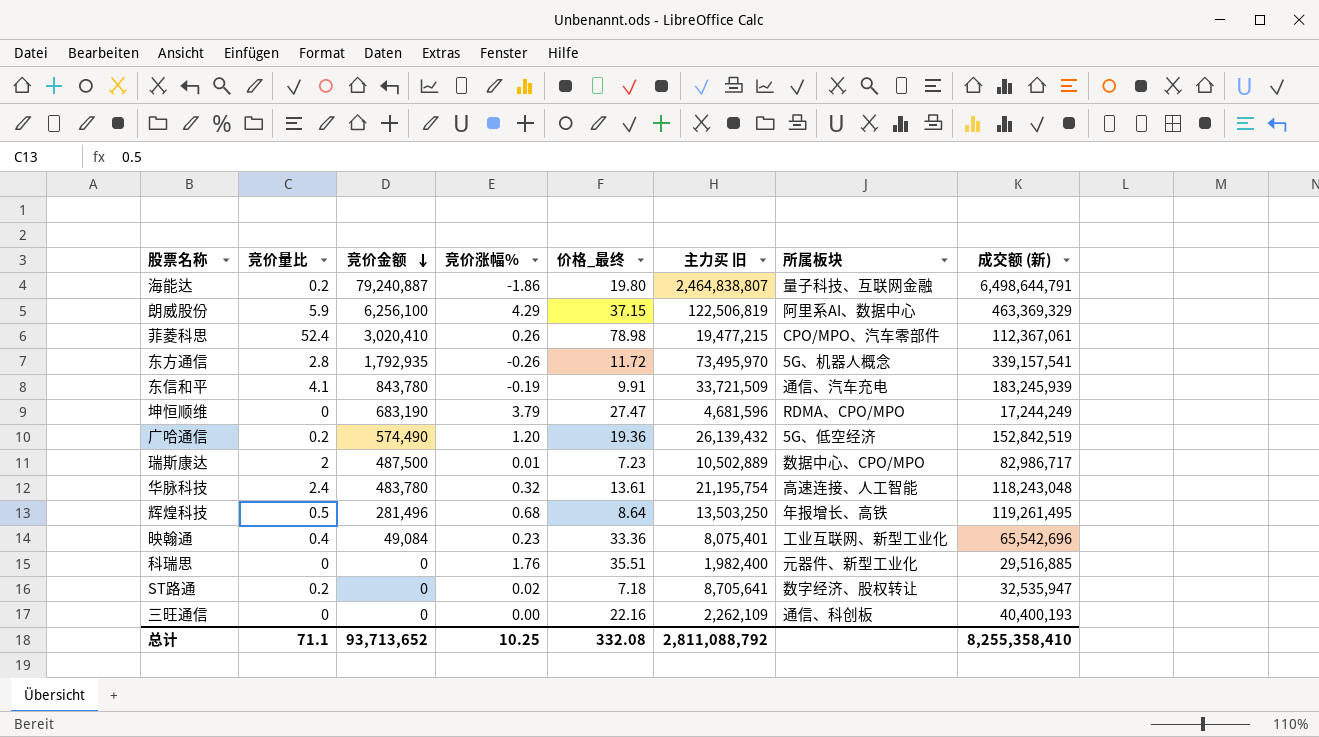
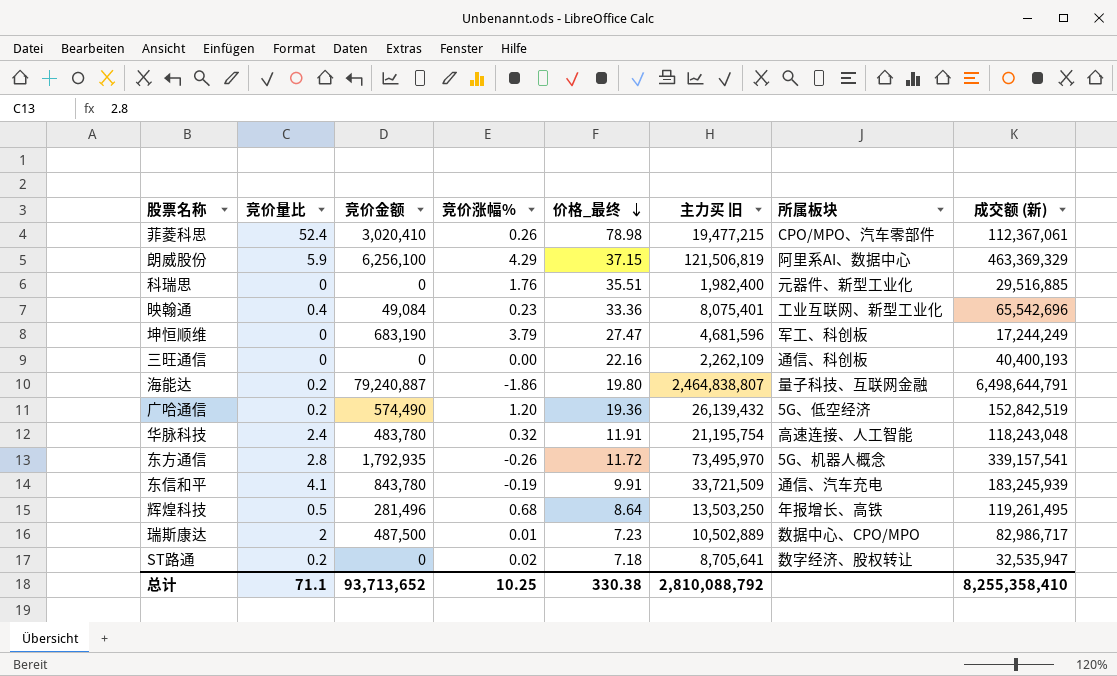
row order: 竞价金额 descending -> 价格_最终 descending
朗威股份 | 主力买 旧: 122,506,819 -> 121,506,819
坤恒顺维 | 所属板块: RDMA、CPO/MPO -> 军工、科创板
华脉科技 | 价格_最终: 13.61 -> 11.91
总计 | 价格_最终: 332.08 -> 330.38
总计 | 主力买 旧: 2,811,088,792 -> 2,810,088,792

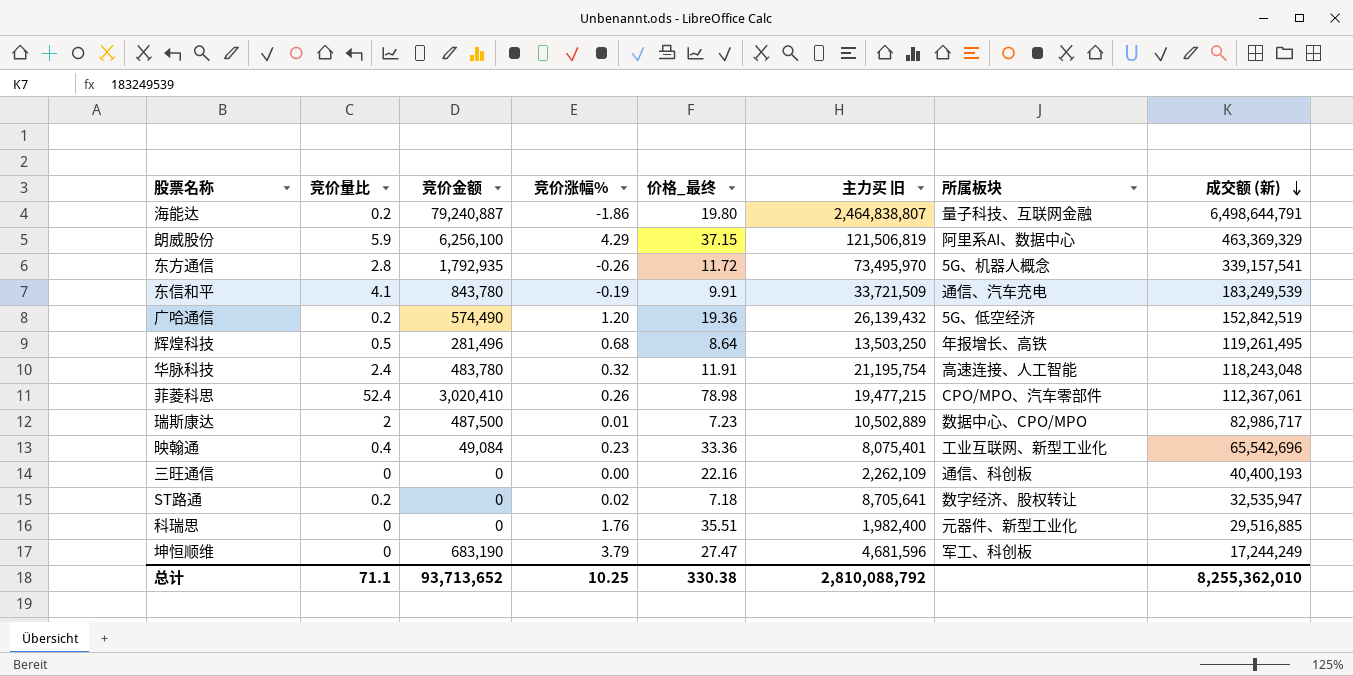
row order: 价格_最终 descending -> 成交额 (新) descending
东信和平 | 成交额 (新): 183,245,939 -> 183,249,539
总计 | 成交额 (新): 8,255,358,410 -> 8,255,362,010

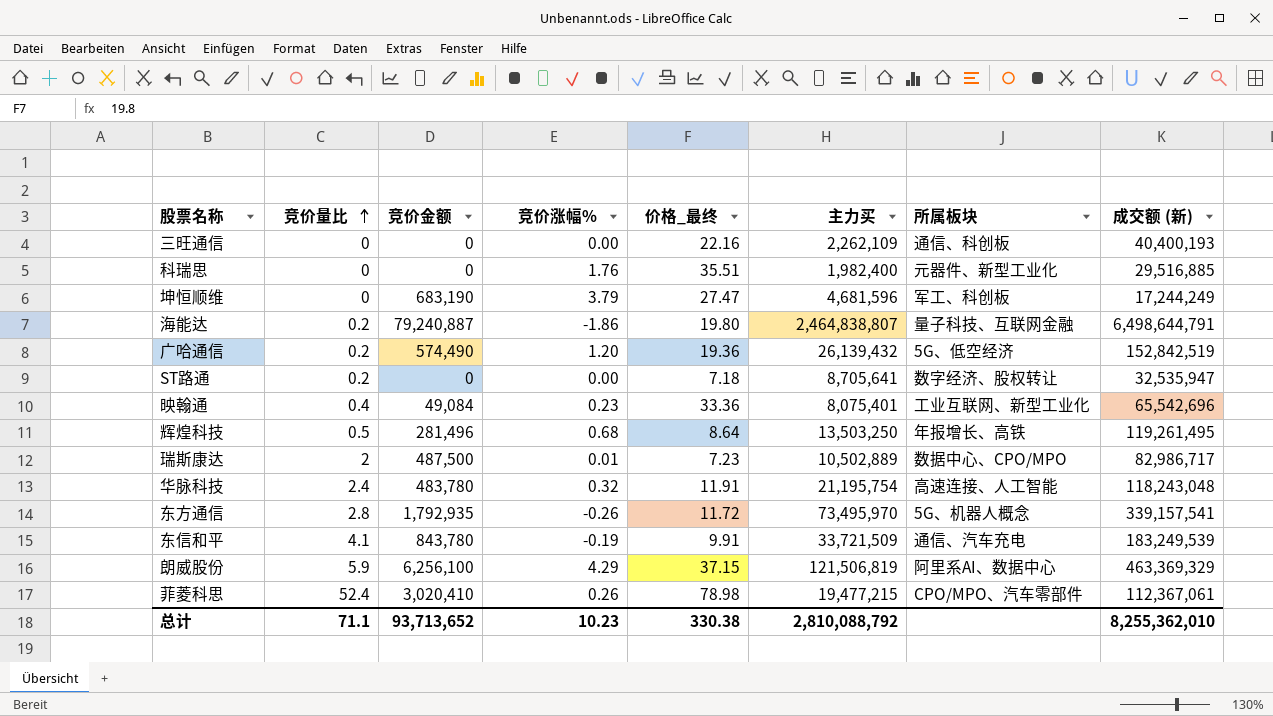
row order: 成交额 (新) descending -> 竞价量比 ascending
column name: 主力买 旧 -> 主力买
ST路通 | 竞价涨幅%: 0.02 -> 0.00
总计 | 竞价涨幅%: 10.25 -> 10.23

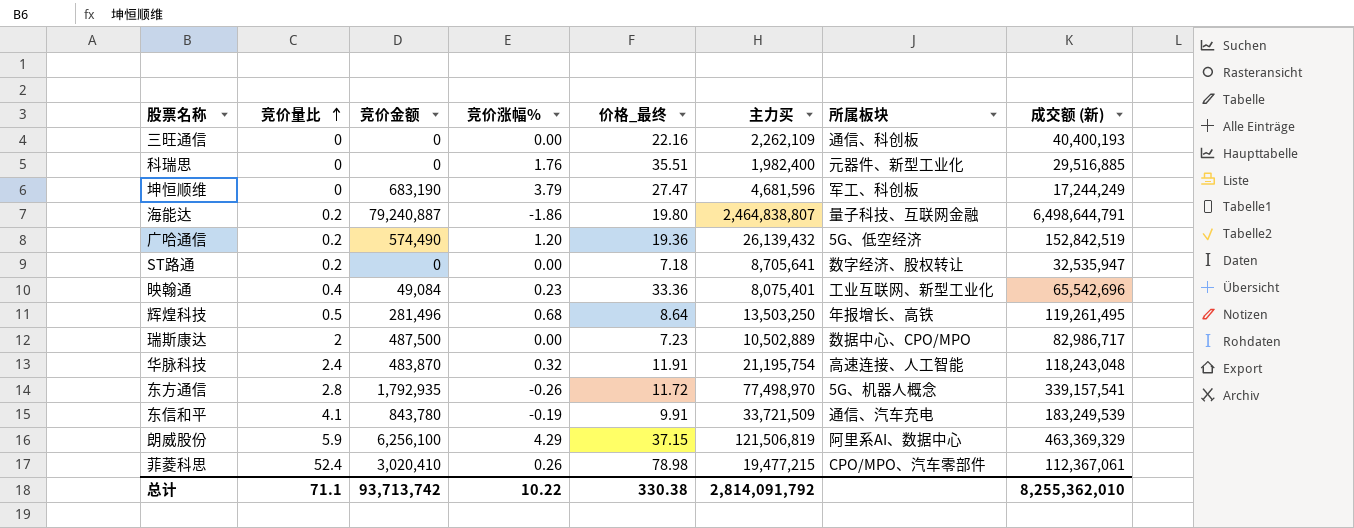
瑞斯康达 | 竞价涨幅%: 0.01 -> 0.00
华脉科技 | 竞价金额: 483,780 -> 483,870
东方通信 | 主力买: 73,495,970 -> 77,498,970
总计 | 竞价金额: 93,713,652 -> 93,713,742
总计 | 竞价涨幅%: 10.23 -> 10.22
总计 | 主力买: 2,810,088,792 -> 2,814,091,792

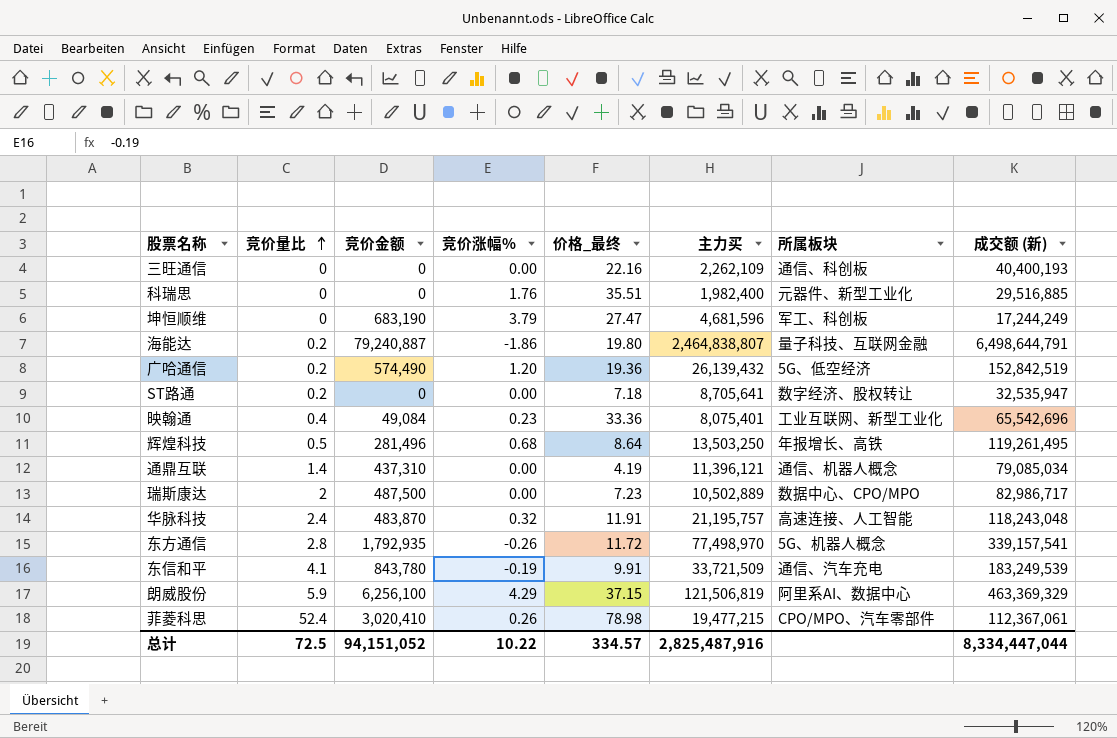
row 通鼎互联: none -> 1.4 | 437,310 | 0.00 | 4.19 | 11,396,121 | 通信、机器人概念 | 79,085,034
华脉科技 | 主力买: 21,195,754 -> 21,195,757
总计 | 竞价量比: 71.1 -> 72.5
总计 | 竞价金额: 93,713,742 -> 94,151,052
总计 | 价格_最终: 330.38 -> 334.57
总计 | 主力买: 2,814,091,792 -> 2,825,487,916
总计 | 成交额 (新): 8,255,362,010 -> 8,334,447,044

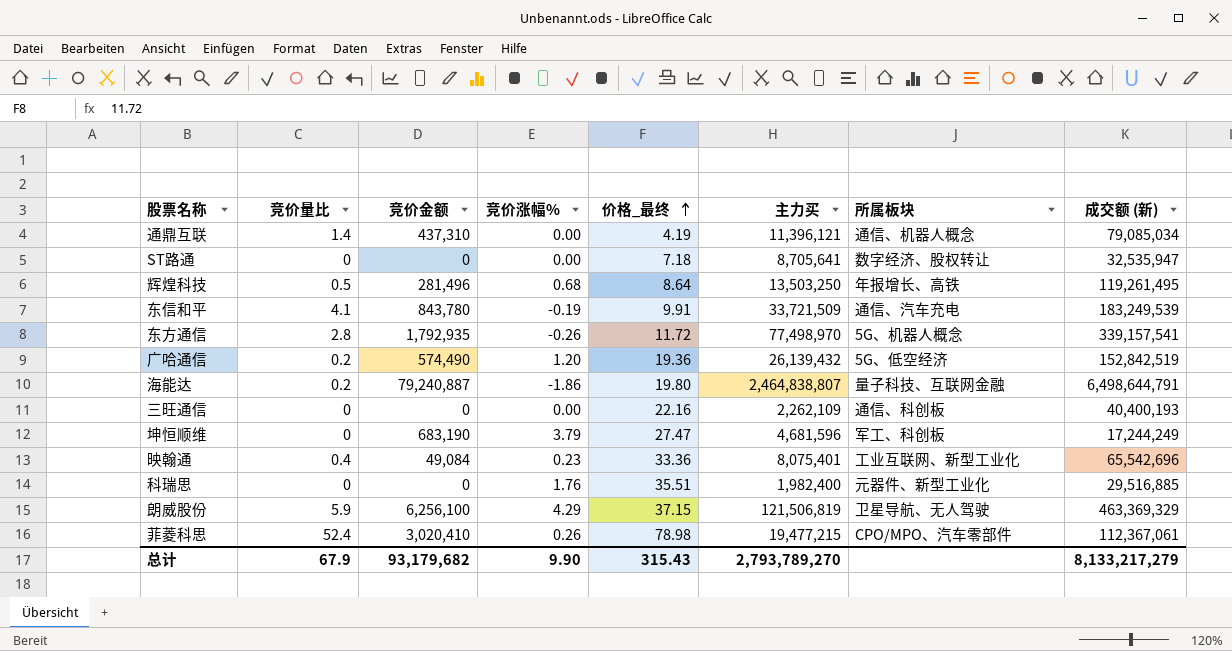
row order: 竞价量比 ascending -> 价格_最终 ascending
row 瑞斯康达: 2 | 487,500 | 0.00 | 7.23 | 10,502,889 | 数据中心、CPO/MPO | 82,986,717 -> none
row 华脉科技: 2.4 | 483,870 | 0.32 | 11.91 | 21,195,757 | 高速连接、人工智能 | 118,243,048 -> none
ST路通 | 竞价量比: 0.2 -> 0
朗威股份 | 所属板块: 阿里系AI、数据中心 -> 卫星导航、无人驾驶
总计 | 竞价量比: 72.5 -> 67.9
总计 | 竞价金额: 94,151,052 -> 93,179,682
总计 | 竞价涨幅%: 10.22 -> 9.90
总计 | 价格_最终: 334.57 -> 315.43
总计 | 主力买: 2,825,487,916 -> 2,793,789,270
总计 | 成交额 (新): 8,334,447,044 -> 8,133,217,279

